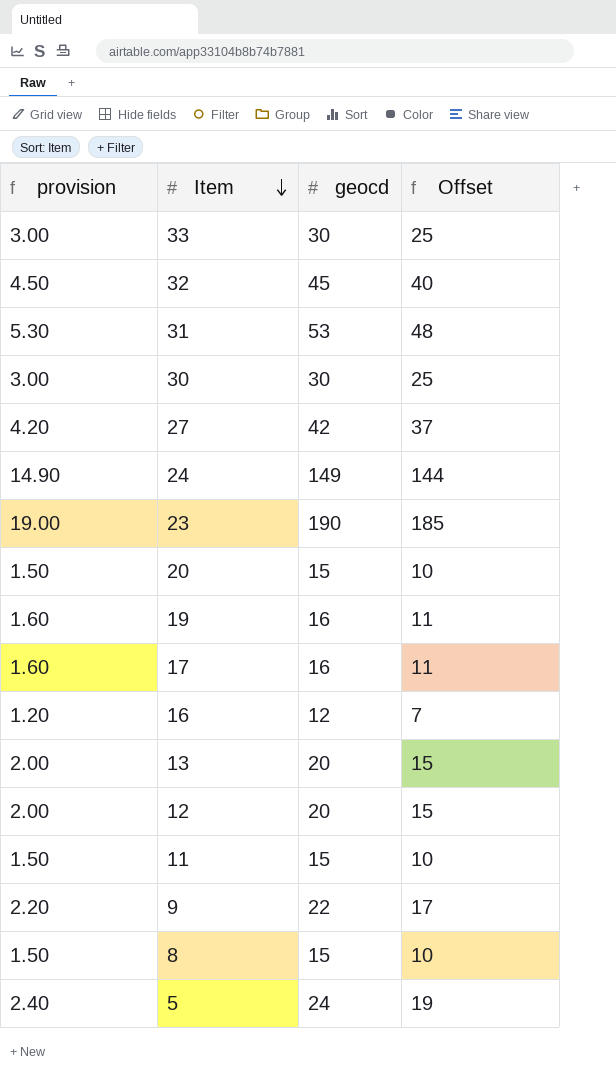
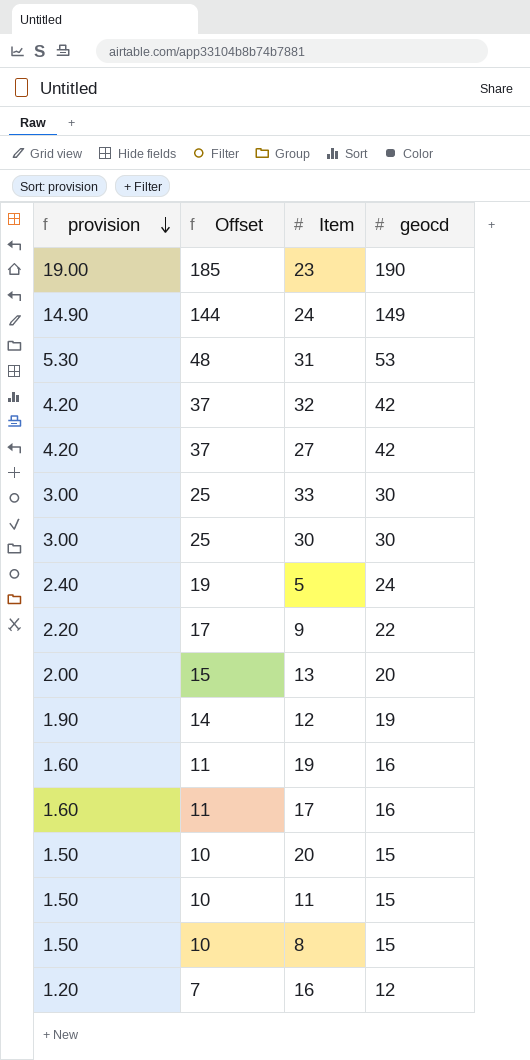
row order: Item descending -> provision descending
column Offset | position: 4 -> 2
32 | provision: 4.50 -> 4.20
32 | Offset: 40 -> 37
32 | geocd: 45 -> 42
12 | provision: 2.00 -> 1.90
12 | Offset: 15 -> 14
12 | geocd: 20 -> 19

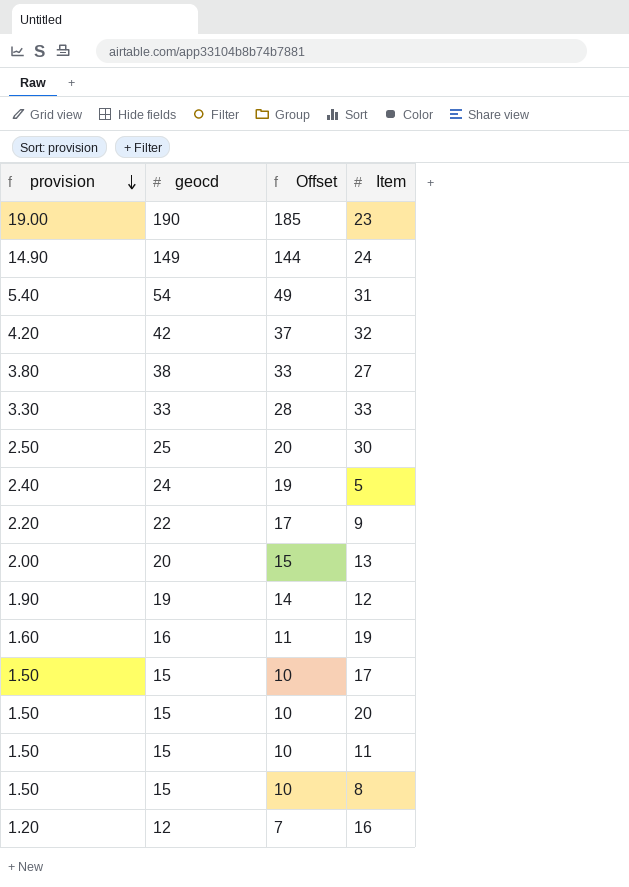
column geocd | position: 4 -> 2
31 | provision: 5.30 -> 5.40
31 | geocd: 53 -> 54
31 | Offset: 48 -> 49
27 | provision: 4.20 -> 3.80
27 | geocd: 42 -> 38
27 | Offset: 37 -> 33
33 | provision: 3.00 -> 3.30
33 | geocd: 30 -> 33
33 | Offset: 25 -> 28
30 | provision: 3.00 -> 2.50
30 | geocd: 30 -> 25
30 | Offset: 25 -> 20
17 | provision: 1.60 -> 1.50
17 | geocd: 16 -> 15
17 | Offset: 11 -> 10

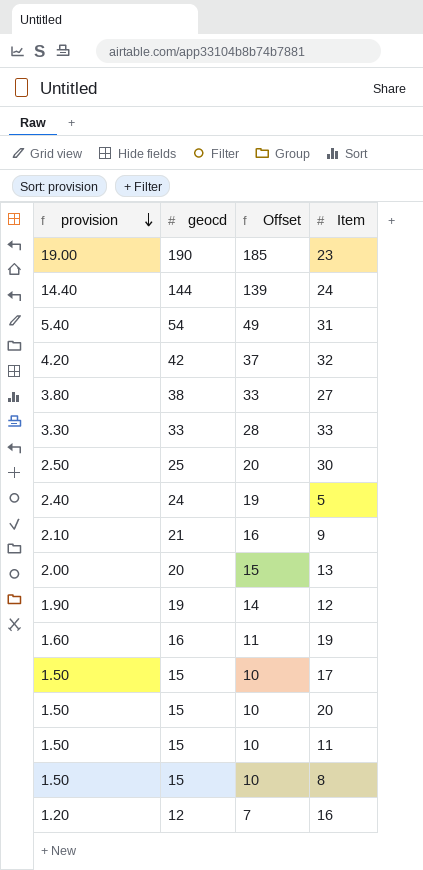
24 | provision: 14.90 -> 14.40
24 | geocd: 149 -> 144
24 | Offset: 144 -> 139
9 | provision: 2.20 -> 2.10
9 | geocd: 22 -> 21
9 | Offset: 17 -> 16

